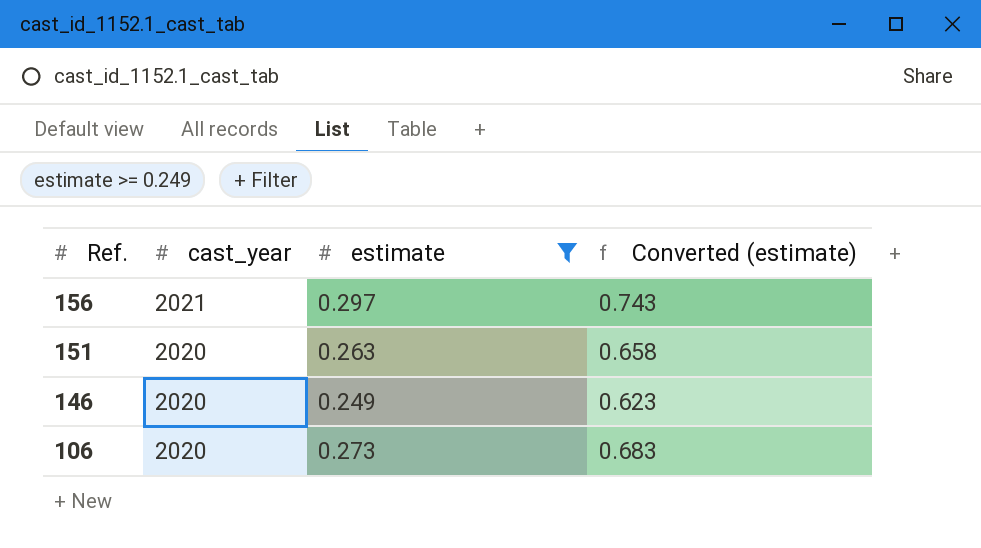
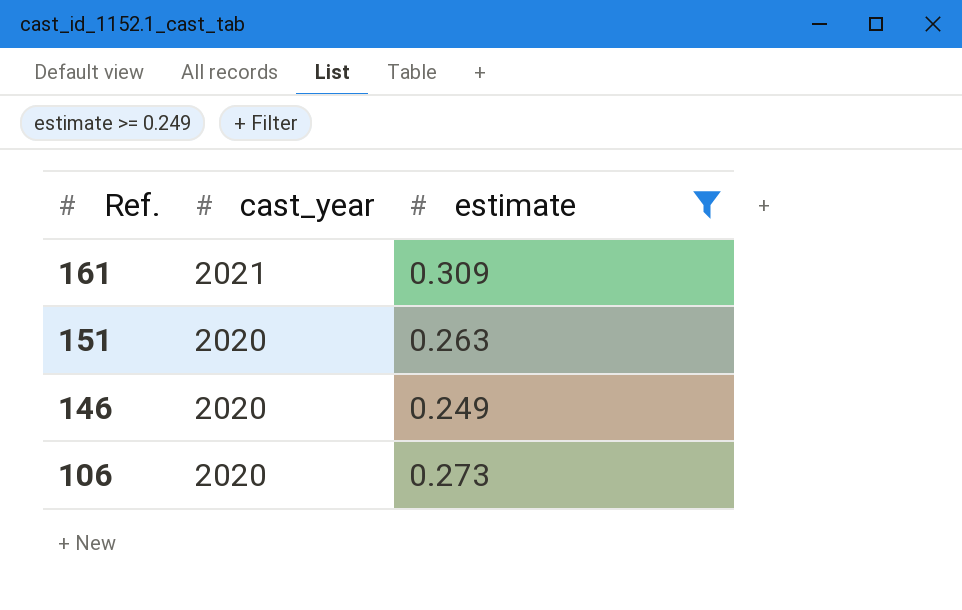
column Converted (estimate) | formula: [estimate] * 2.5 -> none
row 156: 2021 | 0.297 | 0.743 -> none
row 161: none -> 2021 | 0.309

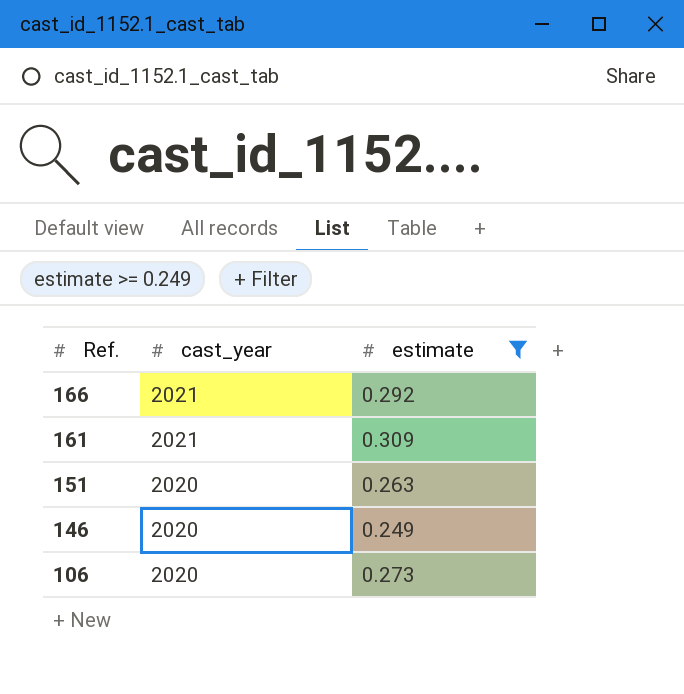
row 166: none -> 2021 | 0.292

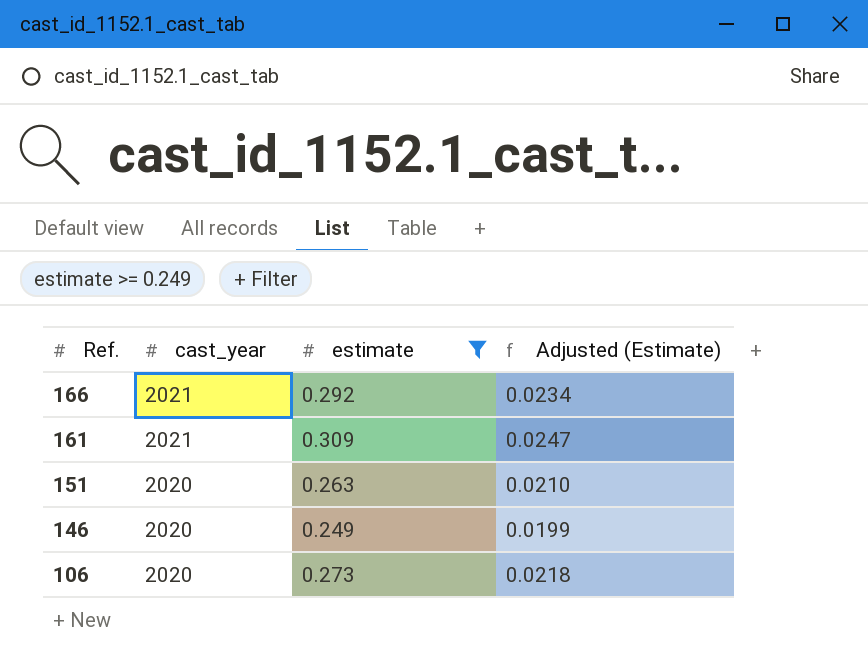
column Adjusted (Estimate) | formula: none -> [estimate] * 0.08

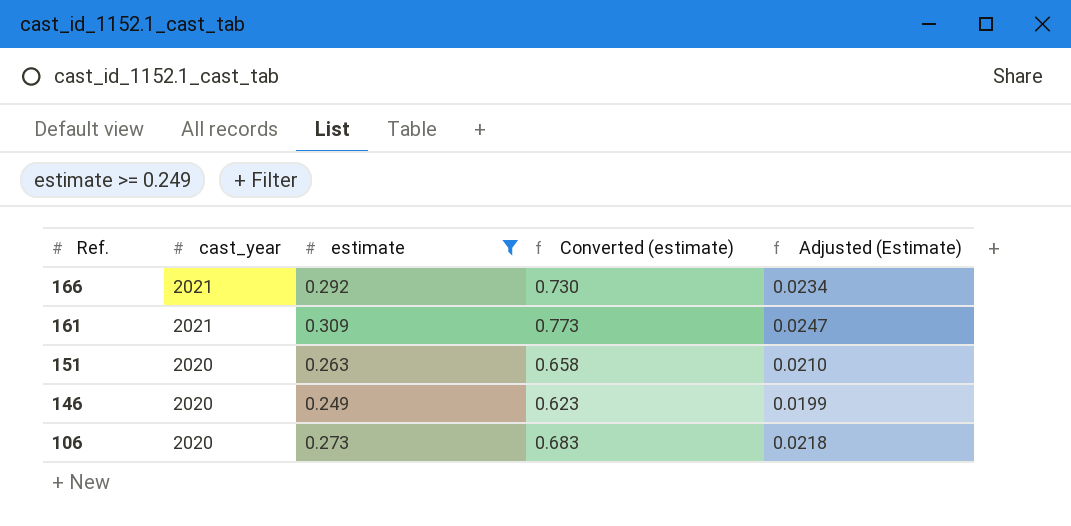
column Converted (estimate) | formula: none -> [estimate] * 2.5

